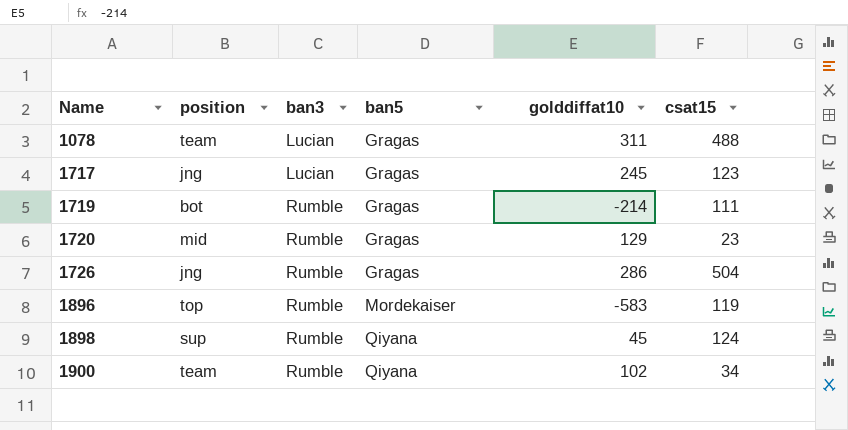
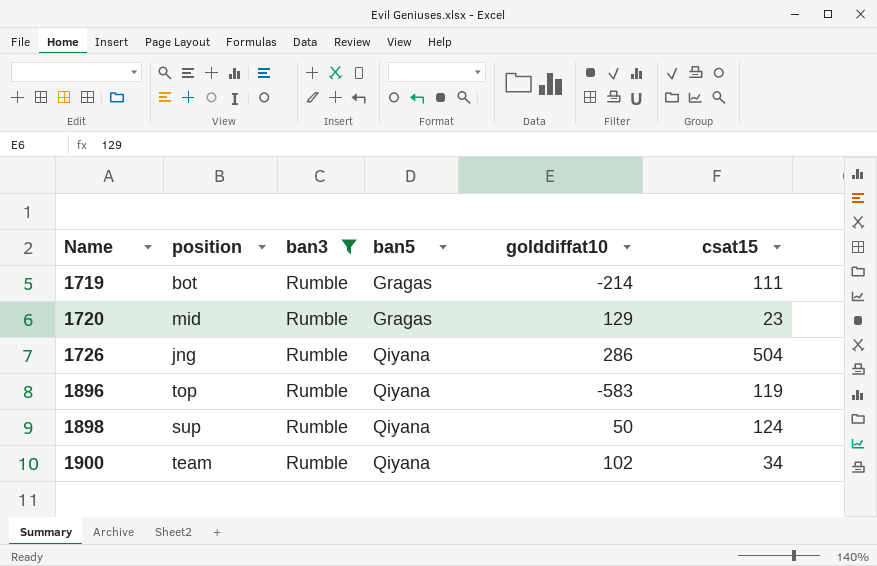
filter: none -> ban3 = Rumble
1726 | ban5: Gragas -> Qiyana
1896 | ban5: Mordekaiser -> Qiyana
1898 | golddiffat10: 45 -> 50

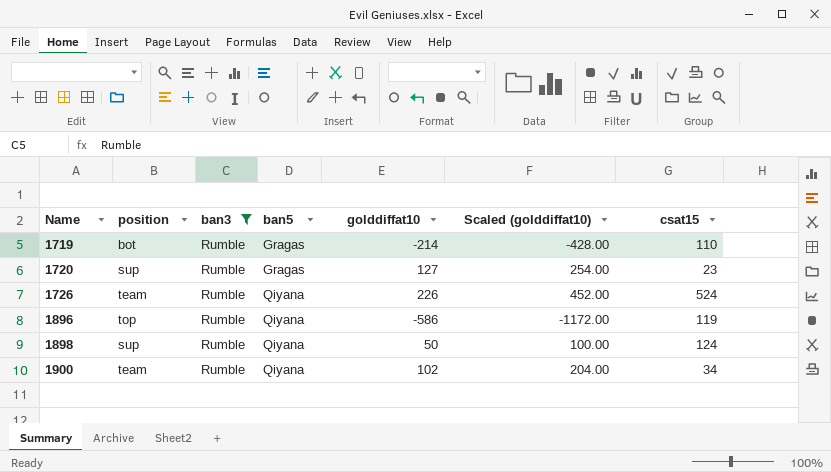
column Scaled (golddiffat10) | formula: none -> [golddiffat10] * 2
1719 | csat15: 111 -> 110
1720 | position: mid -> sup
1720 | golddiffat10: 129 -> 127
1726 | position: jng -> team
1726 | golddiffat10: 286 -> 226
1726 | csat15: 504 -> 524
1896 | golddiffat10: -583 -> -586

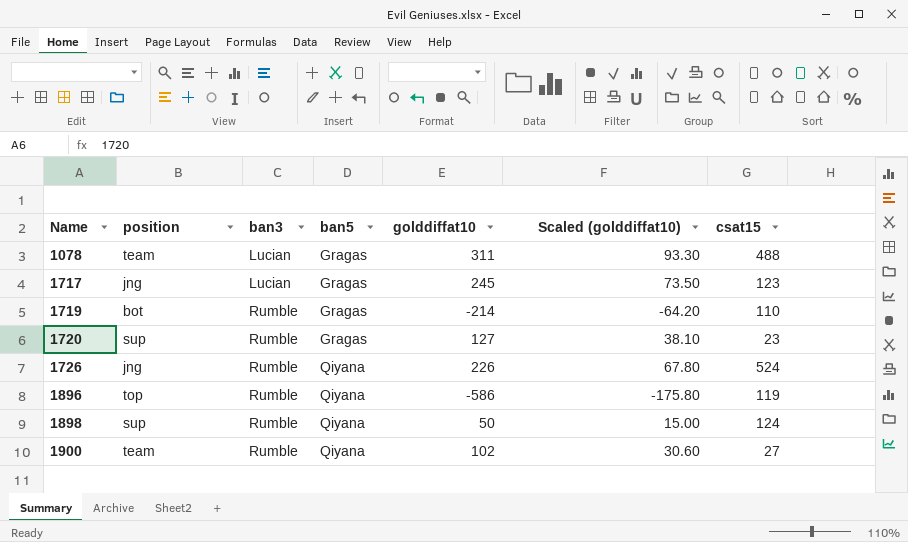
filter: ban3 = Rumble -> none
column Scaled (golddiffat10) | formula: [golddiffat10] * 2 -> [golddiffat10] * 0.3
1726 | position: team -> jng
1900 | csat15: 34 -> 27

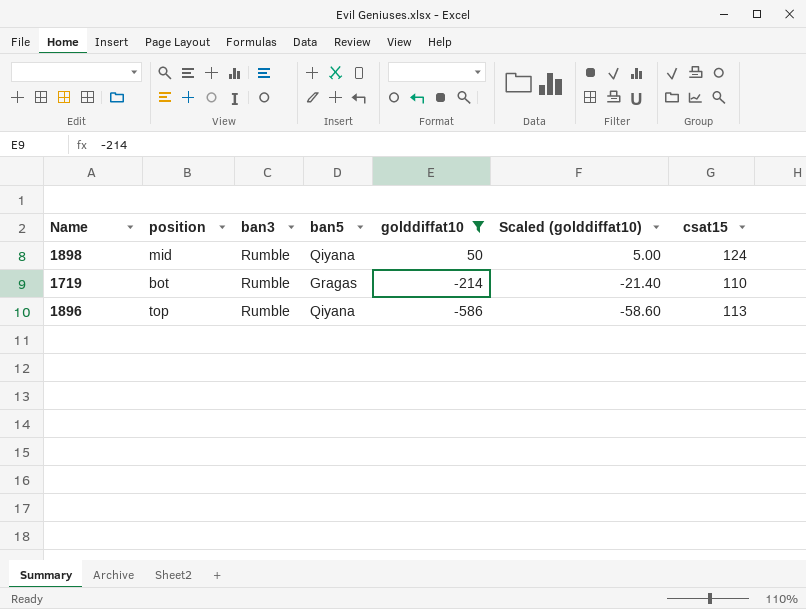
filter: none -> golddiffat10 <= 50
row order: Name ascending -> golddiffat10 descending
column Scaled (golddiffat10) | formula: [golddiffat10] * 0.3 -> [golddiffat10] * 0.1
1898 | position: sup -> mid
1896 | csat15: 119 -> 113

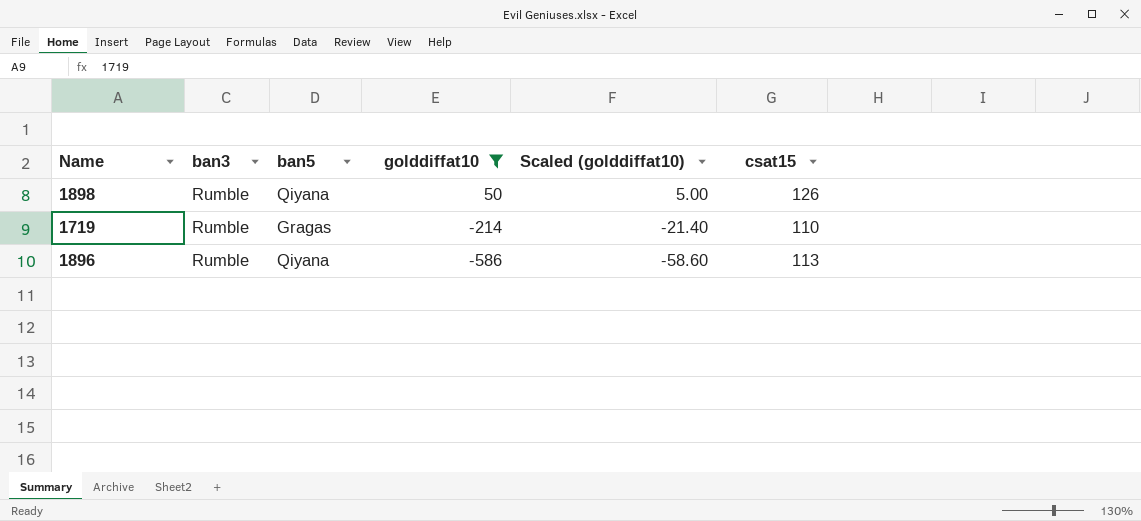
column position | position: 2 -> none
1898 | csat15: 124 -> 126

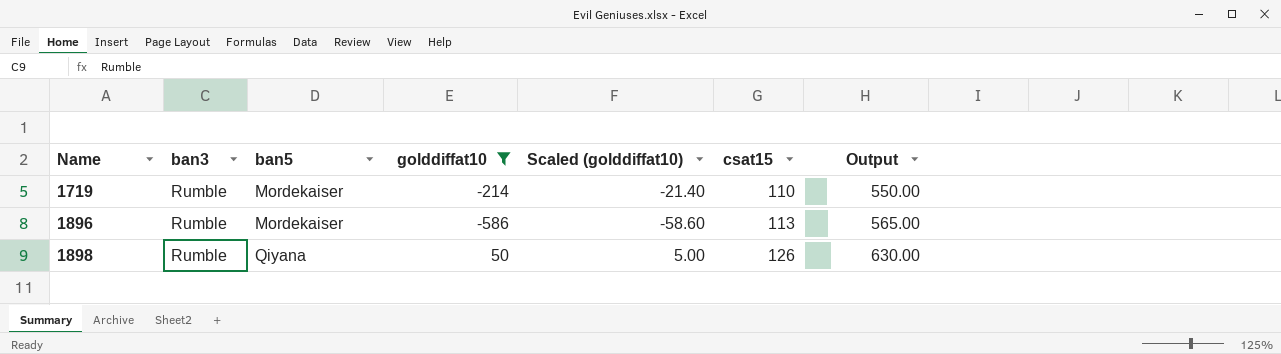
row order: golddiffat10 descending -> Name ascending
column Output | formula: none -> [csat15] * 5
1719 | ban5: Gragas -> Mordekaiser
1896 | ban5: Qiyana -> Mordekaiser

